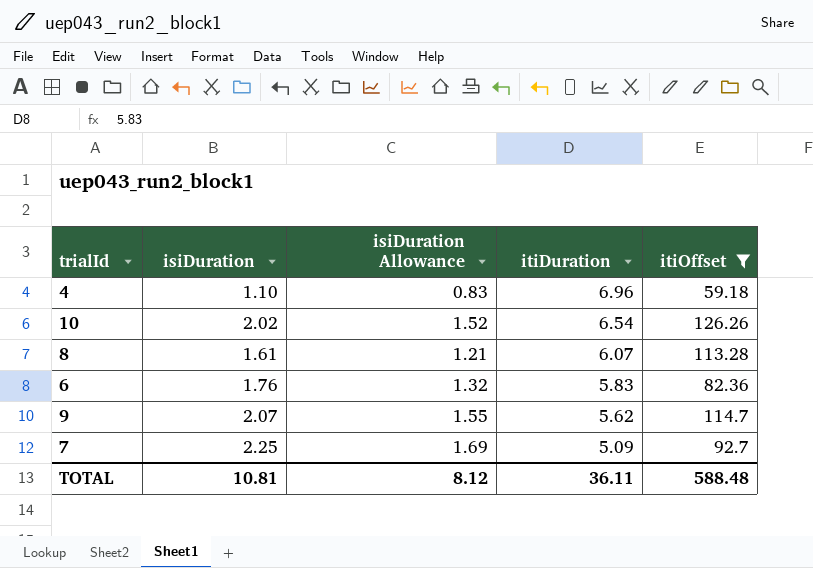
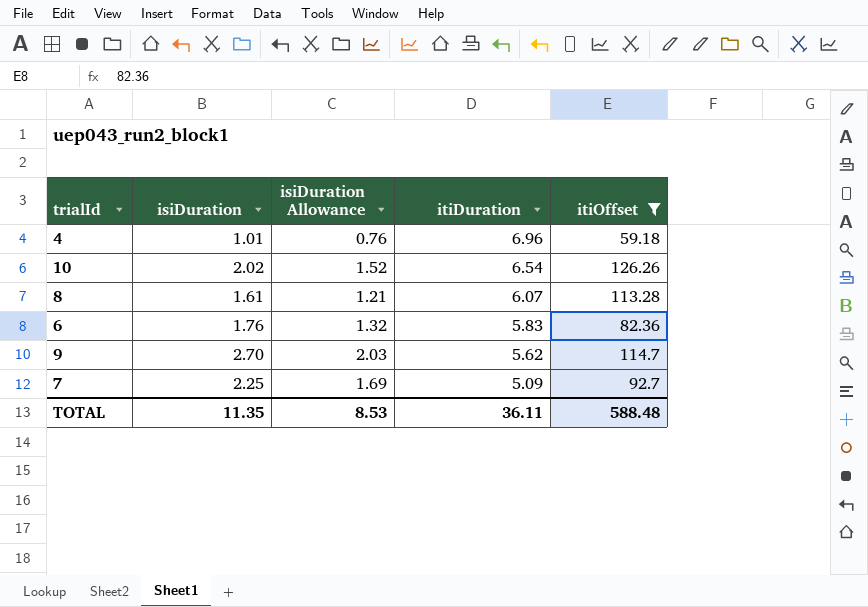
4 | isiDuration: 1.10 -> 1.01
4 | isiDuration Allowance: 0.83 -> 0.76
9 | isiDuration: 2.07 -> 2.70
9 | isiDuration Allowance: 1.55 -> 2.03
TOTAL | isiDuration: 10.81 -> 11.35
TOTAL | isiDuration Allowance: 8.12 -> 8.53

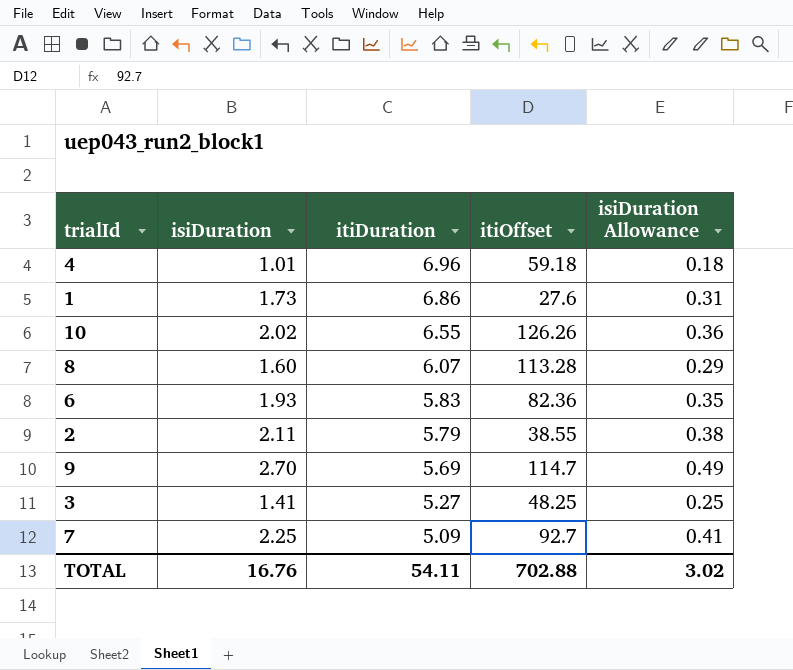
filter: itiOffset >= 59.18 -> none
column isiDuration Allowance | formula: [isiDuration] * 0.75 -> [isiDuration] * 0.18
column isiDuration Allowance | position: 3 -> 5
10 | itiDuration: 6.54 -> 6.55
8 | isiDuration: 1.61 -> 1.60
6 | isiDuration: 1.76 -> 1.93
9 | itiDuration: 5.62 -> 5.69
TOTAL | isiDuration: 11.35 -> 16.76
TOTAL | itiDuration: 36.11 -> 54.11
TOTAL | itiOffset: 588.48 -> 702.88
TOTAL | isiDuration Allowance: 8.53 -> 3.02

